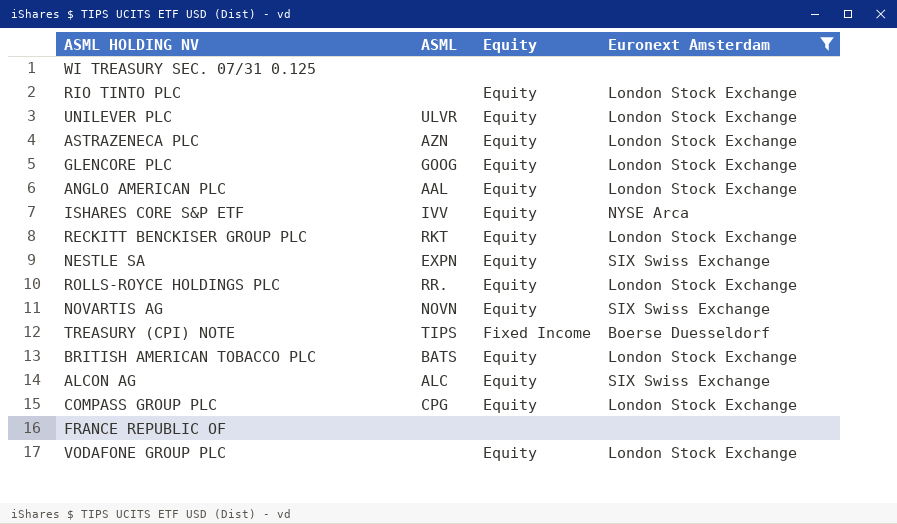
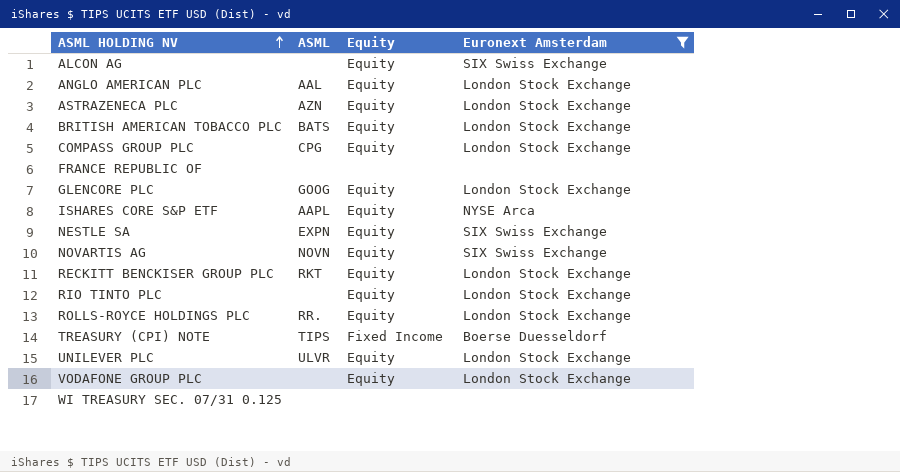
row order: none -> ASML HOLDING NV ascending
ALCON AG | ASML: ALC -> none
ISHARES CORE S&P ETF | ASML: IVV -> AAPL

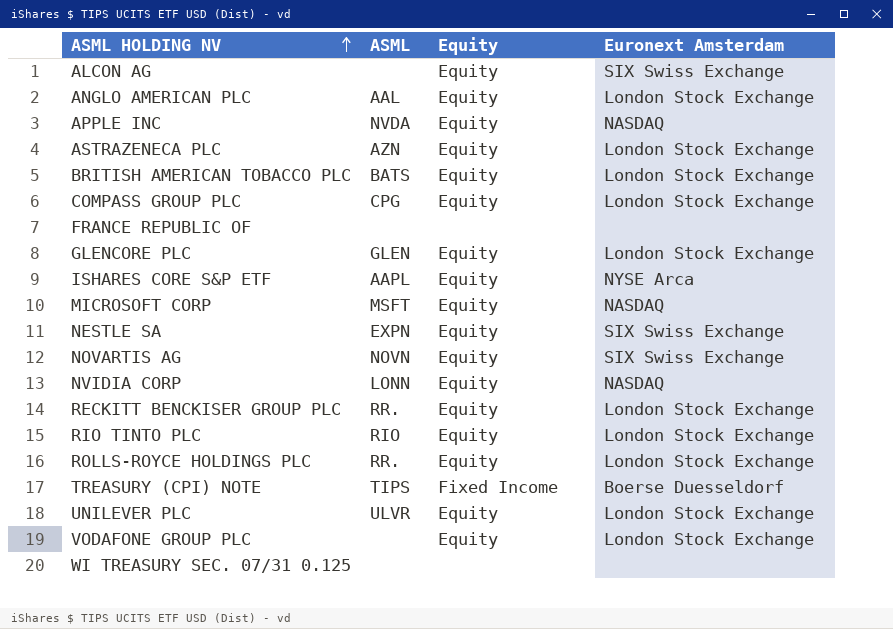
filter: Euronext Amsterdam != NASDAQ -> none
GLENCORE PLC | ASML: GOOG -> GLEN
RECKITT BENCKISER GROUP PLC | ASML: RKT -> RR.
RIO TINTO PLC | ASML: none -> RIO

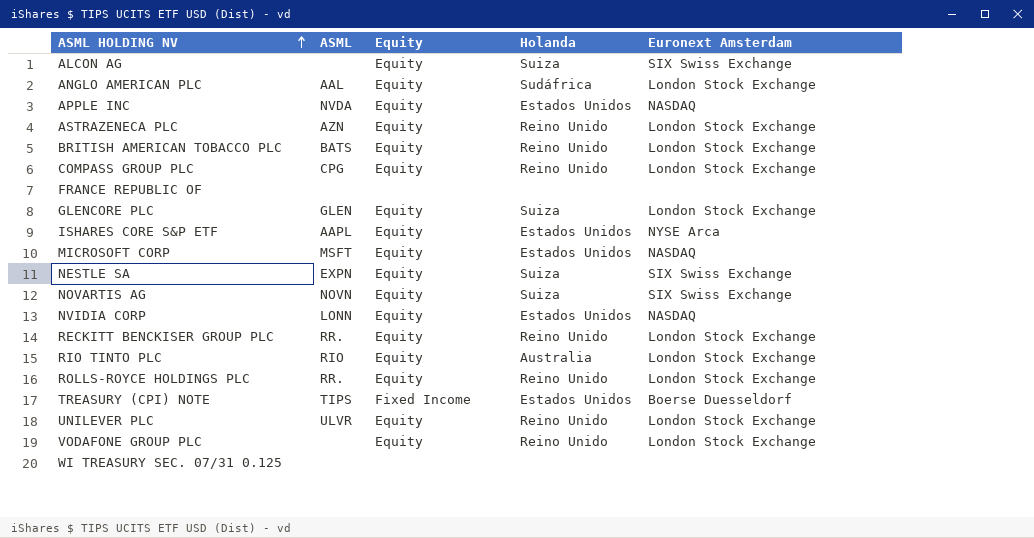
column Holanda | position: none -> 4

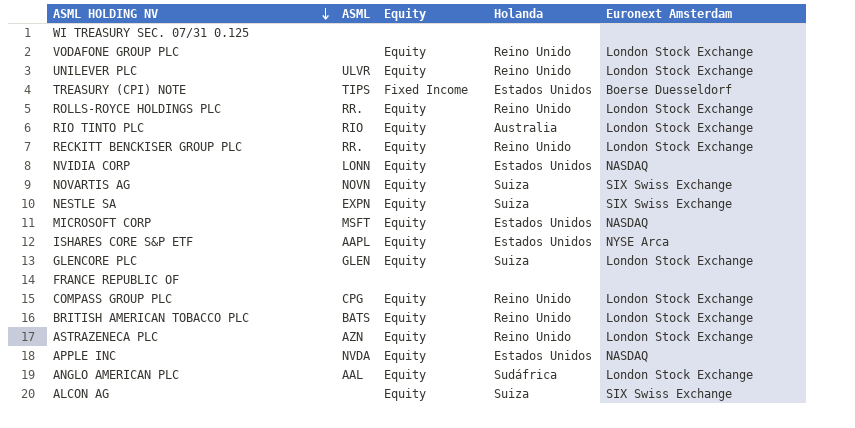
row order: ASML HOLDING NV ascending -> ASML HOLDING NV descending

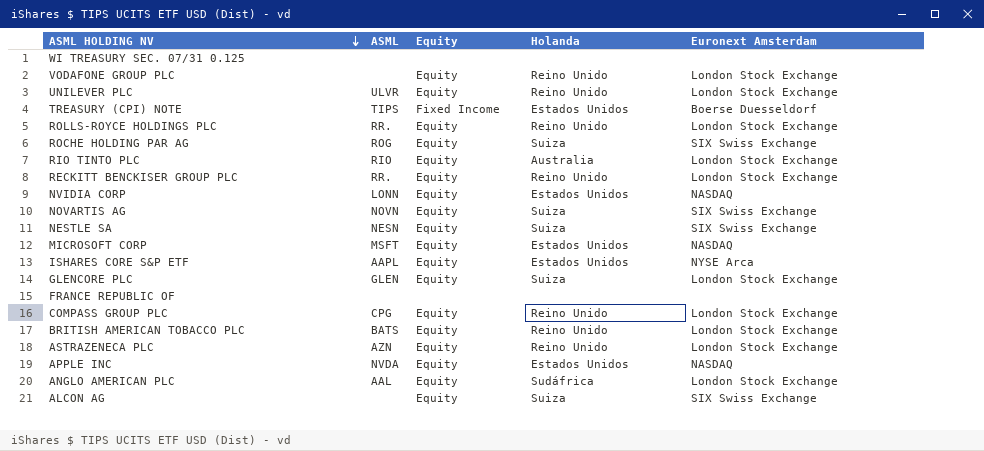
row ROCHE HOLDING PAR AG: none -> ROG | Equity | Suiza | SIX Swiss Exchange
NESTLE SA | ASML: EXPN -> NESN

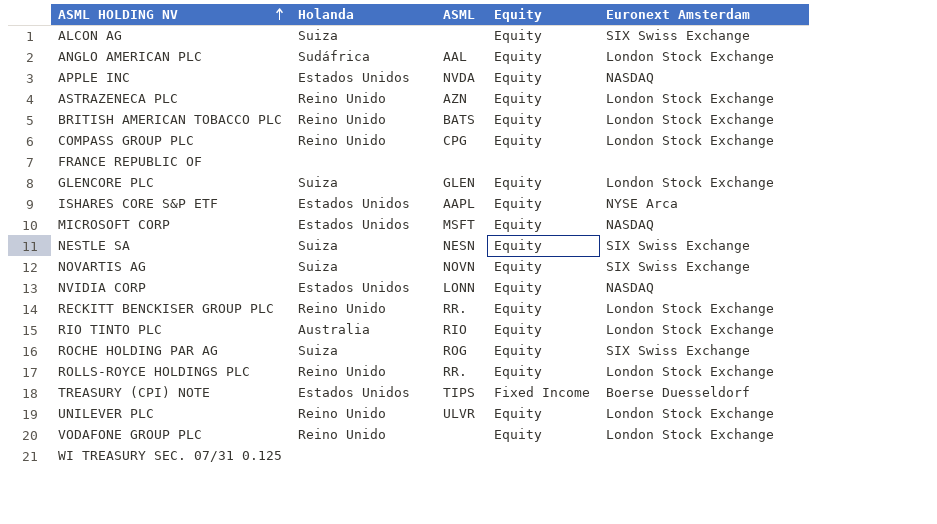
row order: ASML HOLDING NV descending -> ASML HOLDING NV ascending
column Holanda | position: 4 -> 2

